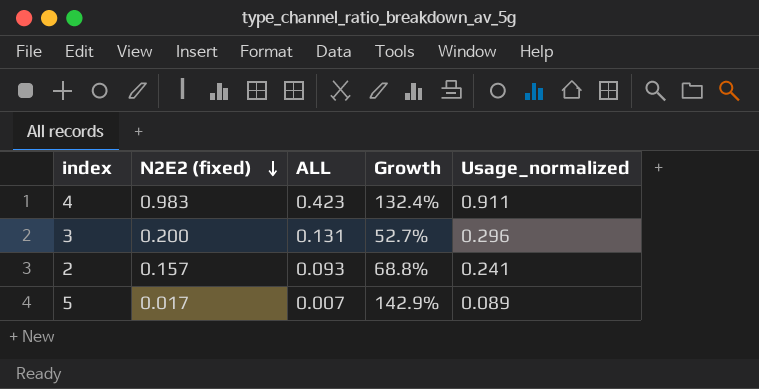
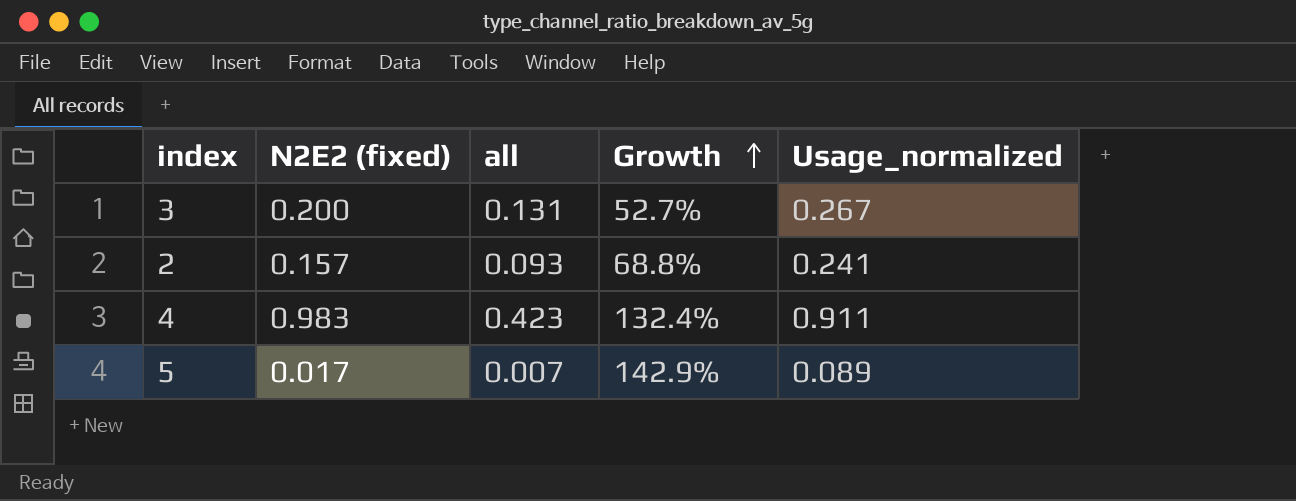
row order: N2E2 (fixed) descending -> Growth ascending
column name: ALL -> all
3 | Usage_normalized: 0.296 -> 0.267

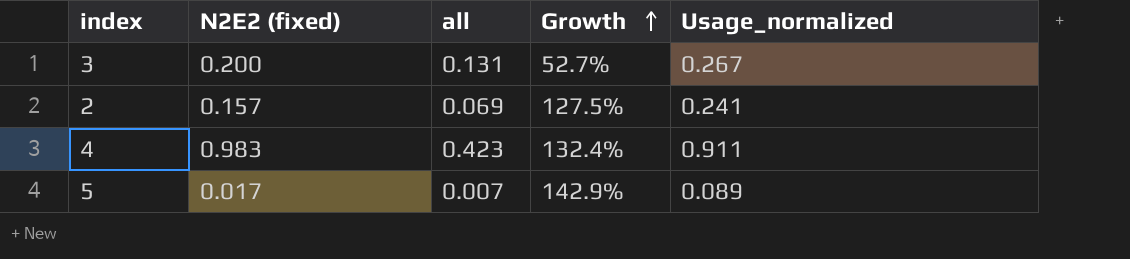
2 | all: 0.093 -> 0.069
2 | Growth: 68.8% -> 127.5%

